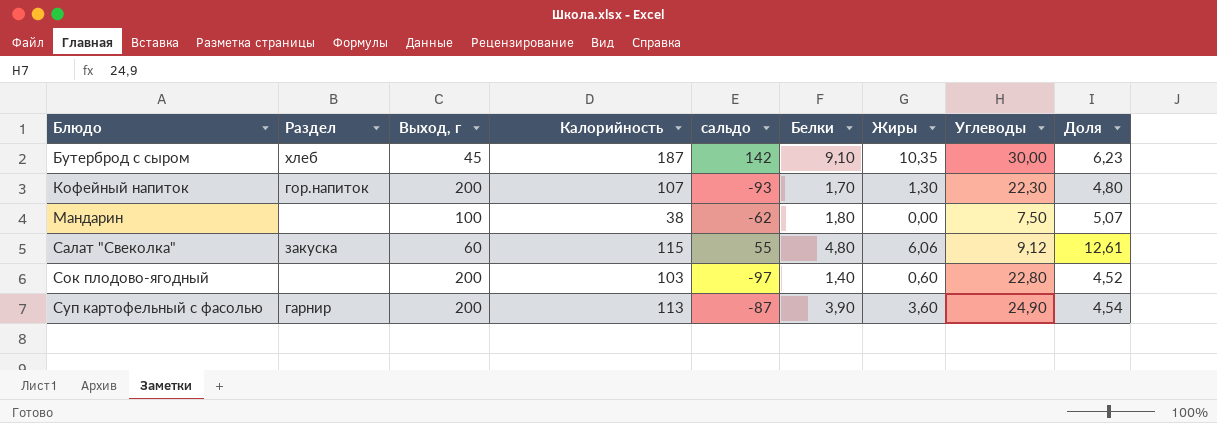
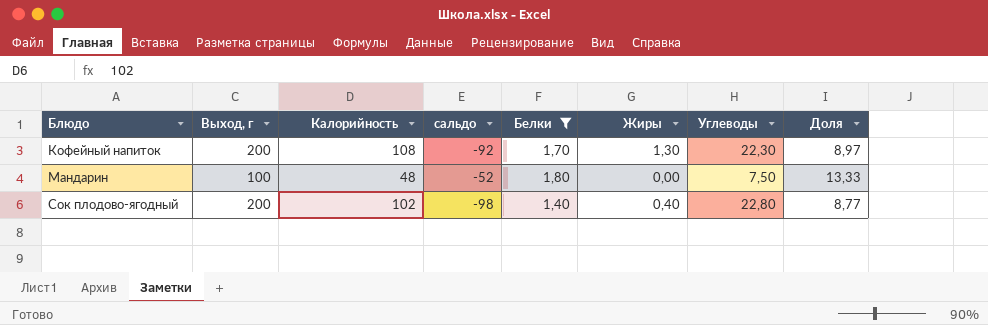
filter: none -> Белки <= 1,80
column Раздел | position: 2 -> none
column Доля | formula: [Калорийность] / [Углеводы] -> [Выход, г] / [Углеводы]
Кофейный напиток | Калорийность: 107 -> 108
Кофейный напиток | сальдо: -93 -> -92
Мандарин | Калорийность: 38 -> 48
Мандарин | сальдо: -62 -> -52
Сок плодово-ягодный | Калорийность: 103 -> 102
Сок плодово-ягодный | сальдо: -97 -> -98
Сок плодово-ягодный | Жиры: 0,60 -> 0,40

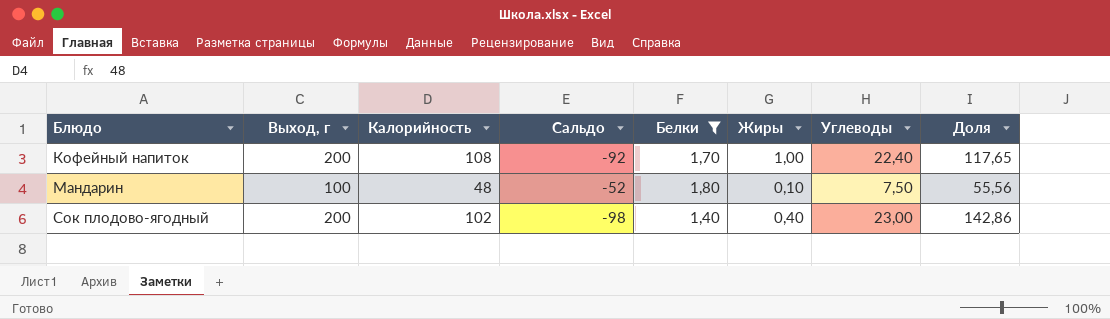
column name: сальдо -> Сальдо
column Доля | formula: [Выход, г] / [Углеводы] -> [Выход, г] / [Белки]
Кофейный напиток | Жиры: 1,30 -> 1,00
Кофейный напиток | Углеводы: 22,30 -> 22,40
Мандарин | Жиры: 0,00 -> 0,10
Сок плодово-ягодный | Углеводы: 22,80 -> 23,00

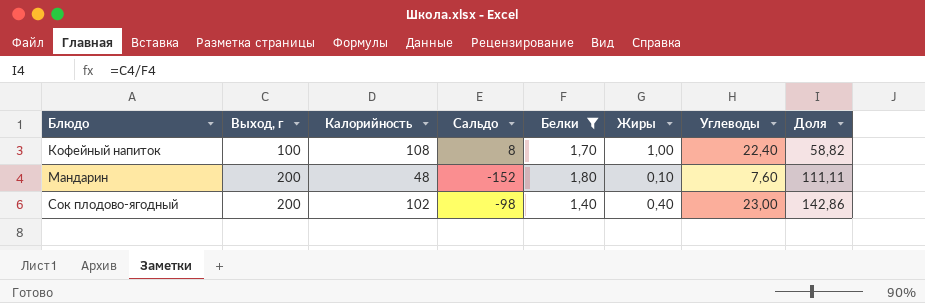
Кофейный напиток | Выход, г: 200 -> 100
Кофейный напиток | Сальдо: -92 -> 8
Кофейный напиток | Доля: 117,65 -> 58,82
Мандарин | Выход, г: 100 -> 200
Мандарин | Сальдо: -52 -> -152
Мандарин | Углеводы: 7,50 -> 7,60
Мандарин | Доля: 55,56 -> 111,11

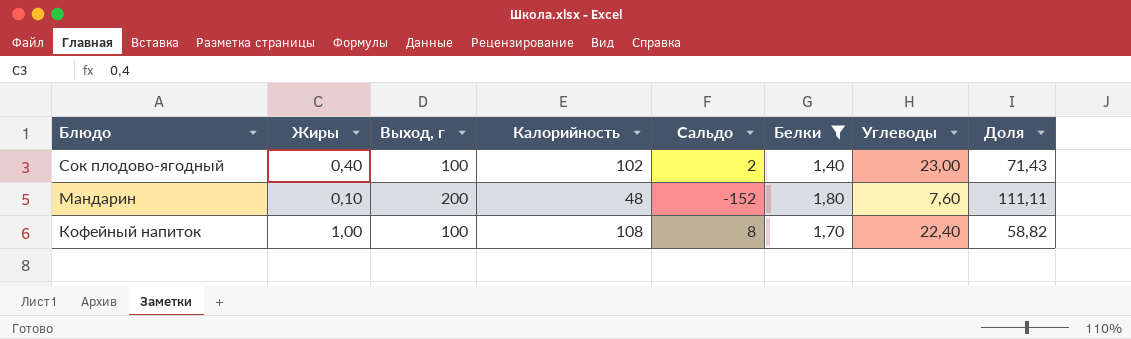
row order: Блюдо ascending -> Блюдо descending
column Жиры | position: 6 -> 2
Сок плодово-ягодный | Выход, г: 200 -> 100
Сок плодово-ягодный | Сальдо: -98 -> 2
Сок плодово-ягодный | Доля: 142,86 -> 71,43

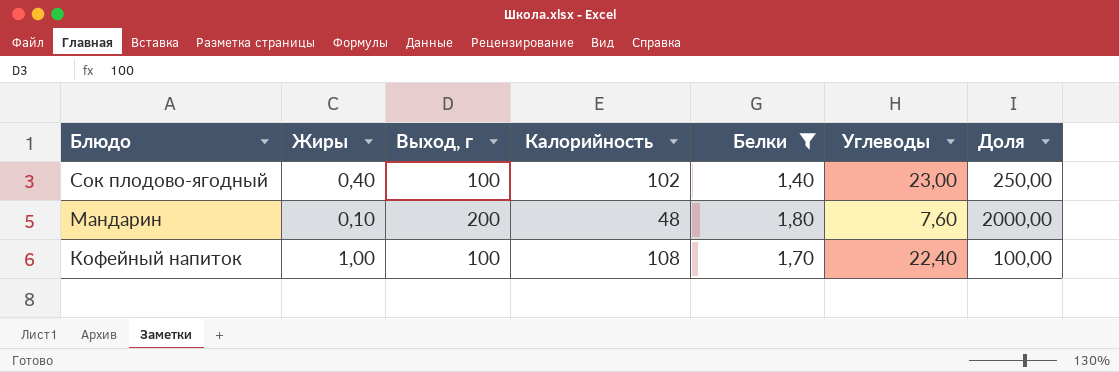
column Сальдо | formula: [Калорийность] - [Выход, г] -> none
column Доля | formula: [Выход, г] / [Белки] -> [Выход, г] / [Жиры]

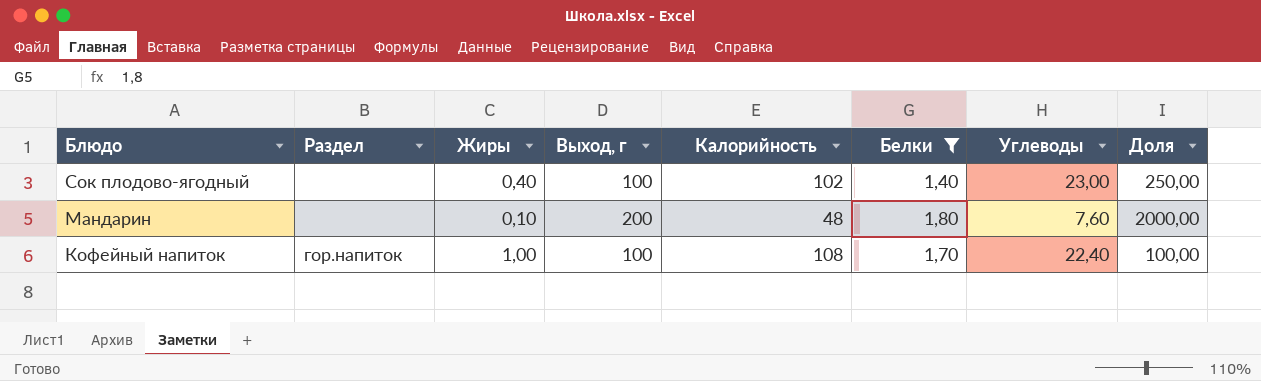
column Раздел | position: none -> 2

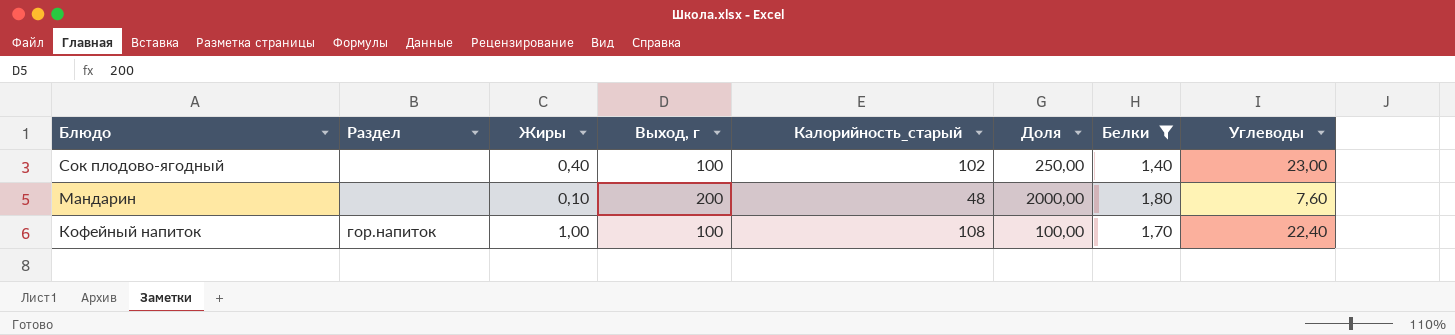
column name: Калорийность -> Калорийность_старый
column Доля | position: 8 -> 6

